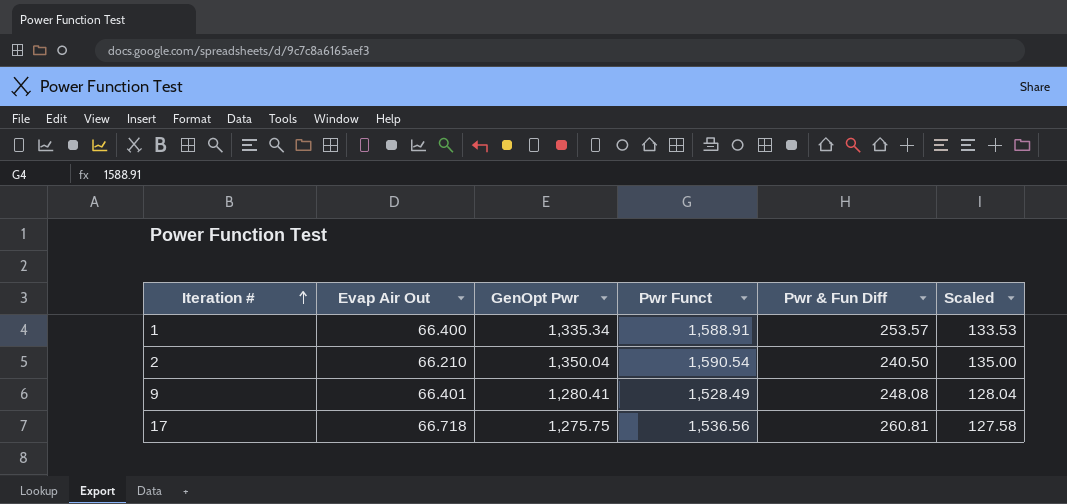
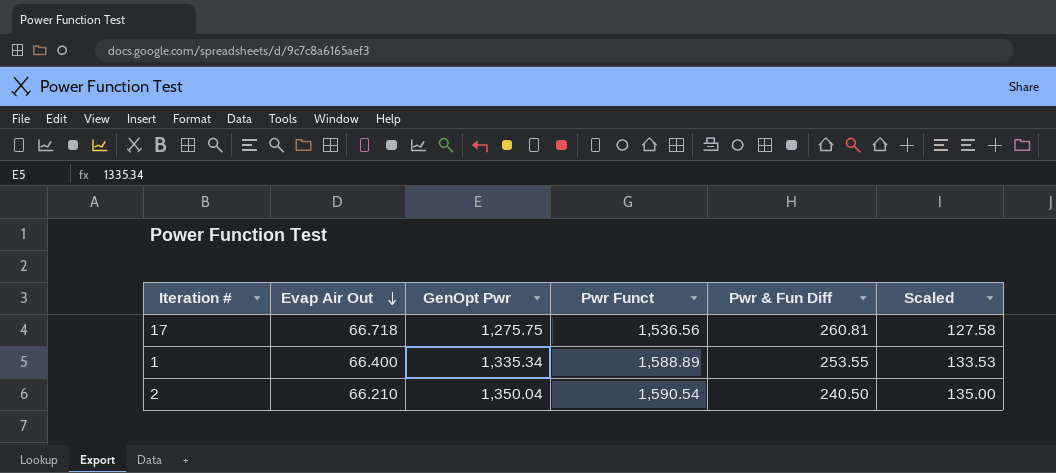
row order: Iteration # ascending -> Evap Air Out descending
row 9: 66.401 | 1,280.41 | 1,528.49 | 248.08 | 128.04 -> none
1 | Pwr Funct: 1,588.91 -> 1,588.89
1 | Pwr & Fun Diff: 253.57 -> 253.55

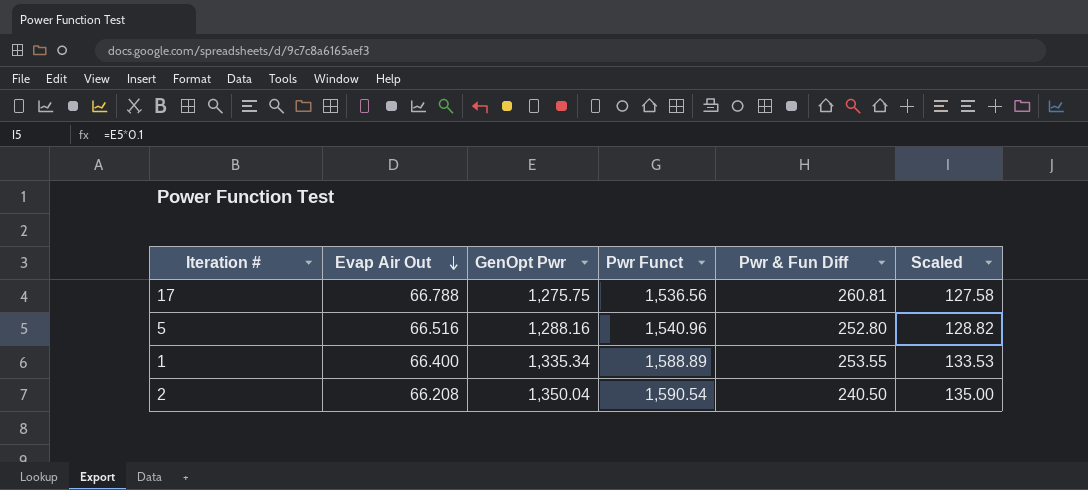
17 | Evap Air Out: 66.718 -> 66.788
row 5: none -> 66.516 | 1,288.16 | 1,540.96 | 252.80 | 128.82
2 | Evap Air Out: 66.210 -> 66.208

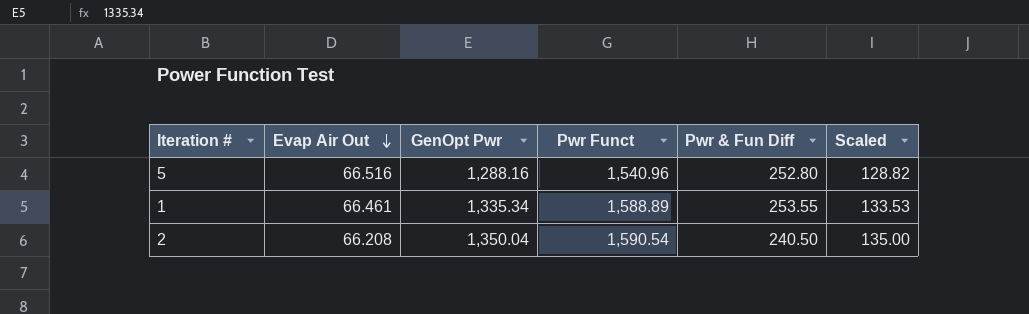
row 17: 66.788 | 1,275.75 | 1,536.56 | 260.81 | 127.58 -> none
1 | Evap Air Out: 66.400 -> 66.461

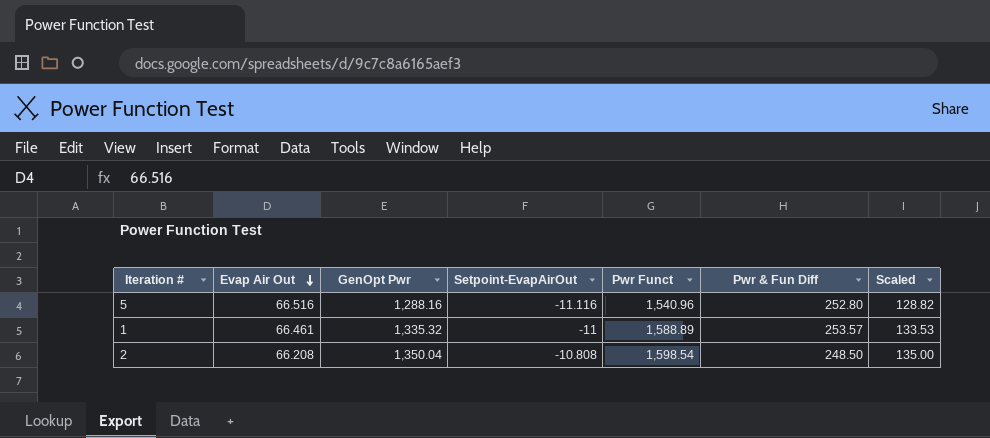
column Setpoint-EvapAirOut | position: none -> 4
1 | GenOpt Pwr: 1,335.34 -> 1,335.32
1 | Pwr & Fun Diff: 253.55 -> 253.57
2 | Pwr Funct: 1,590.54 -> 1,598.54
2 | Pwr & Fun Diff: 240.50 -> 248.50

